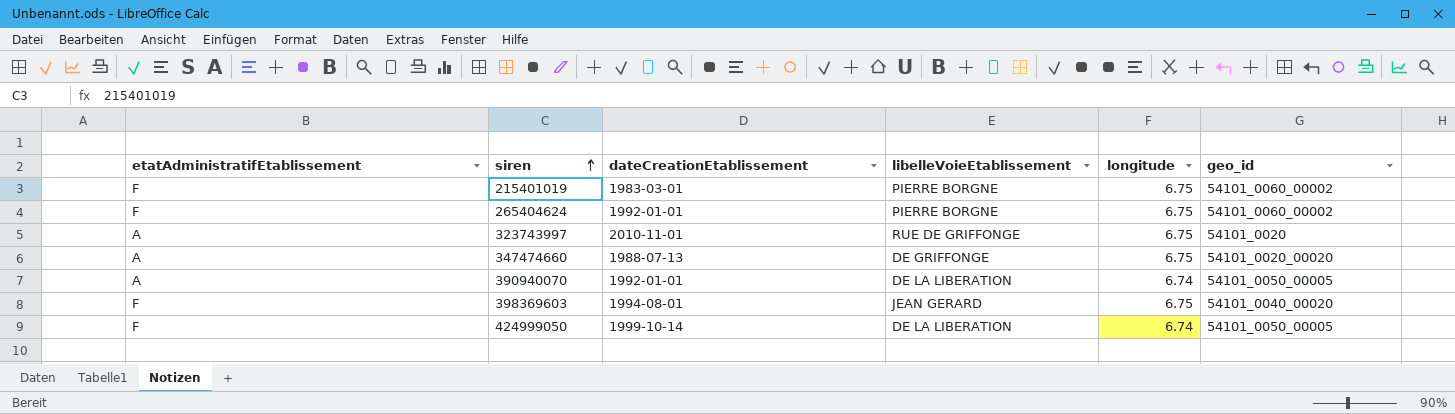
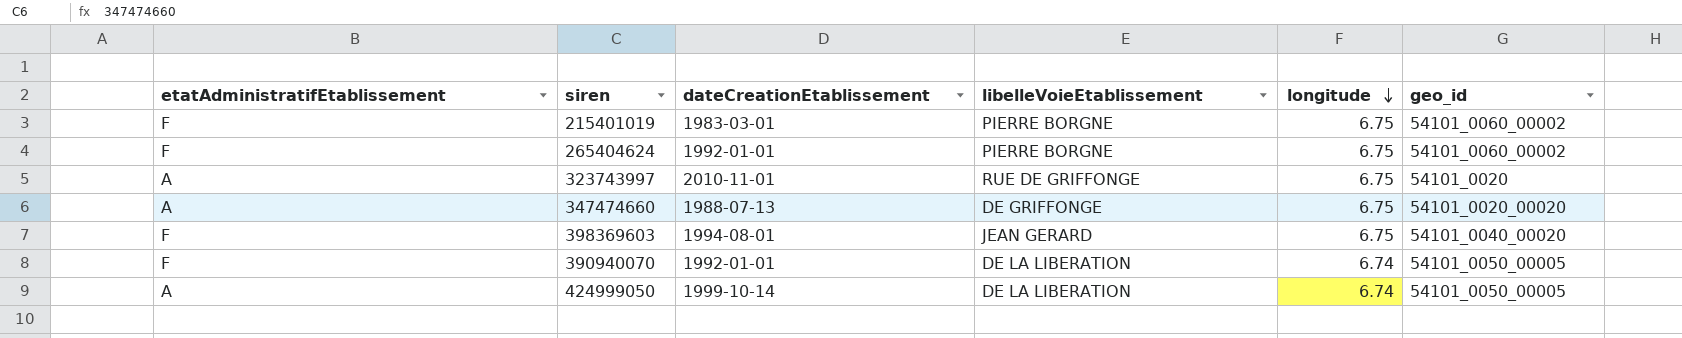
row order: siren ascending -> longitude descending
390940070 | etatAdministratifEtablissement: A -> F
424999050 | etatAdministratifEtablissement: F -> A

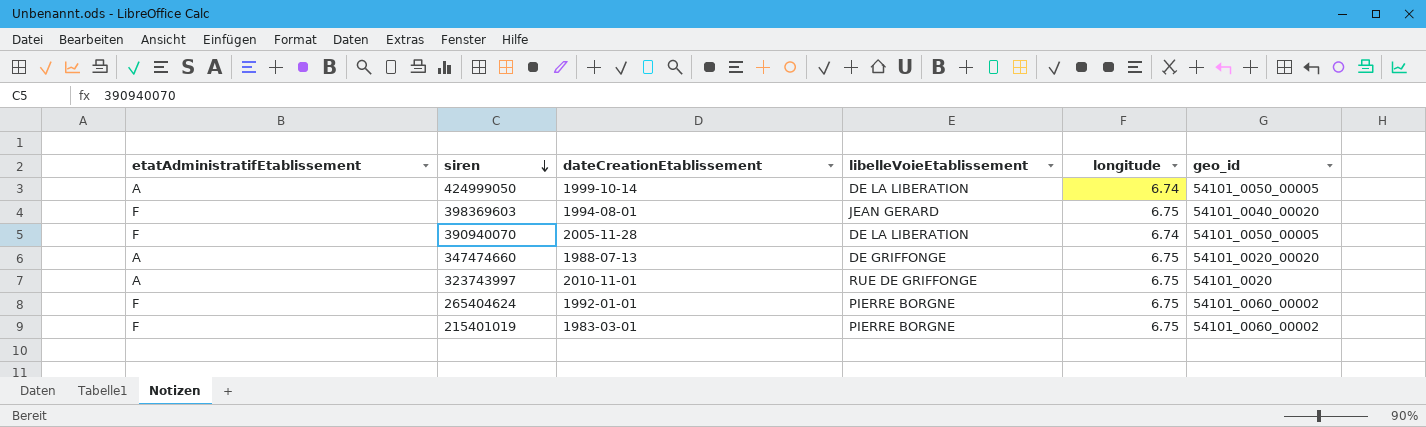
row order: longitude descending -> siren descending
390940070 | dateCreationEtablissement: 1992-01-01 -> 2005-11-28

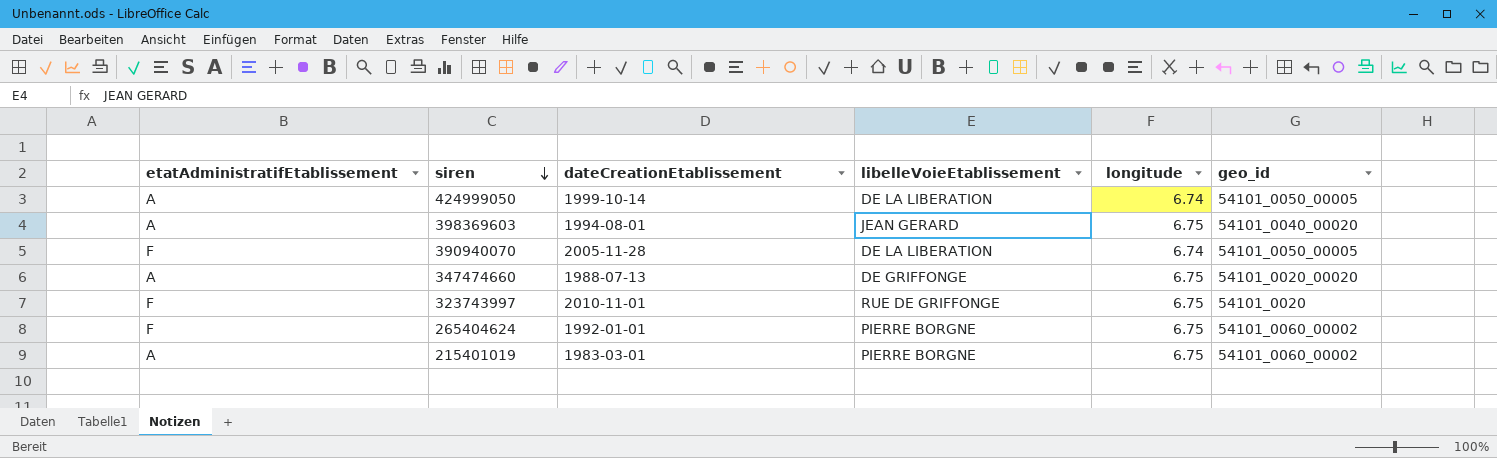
398369603 | etatAdministratifEtablissement: F -> A
323743997 | etatAdministratifEtablissement: A -> F
215401019 | etatAdministratifEtablissement: F -> A

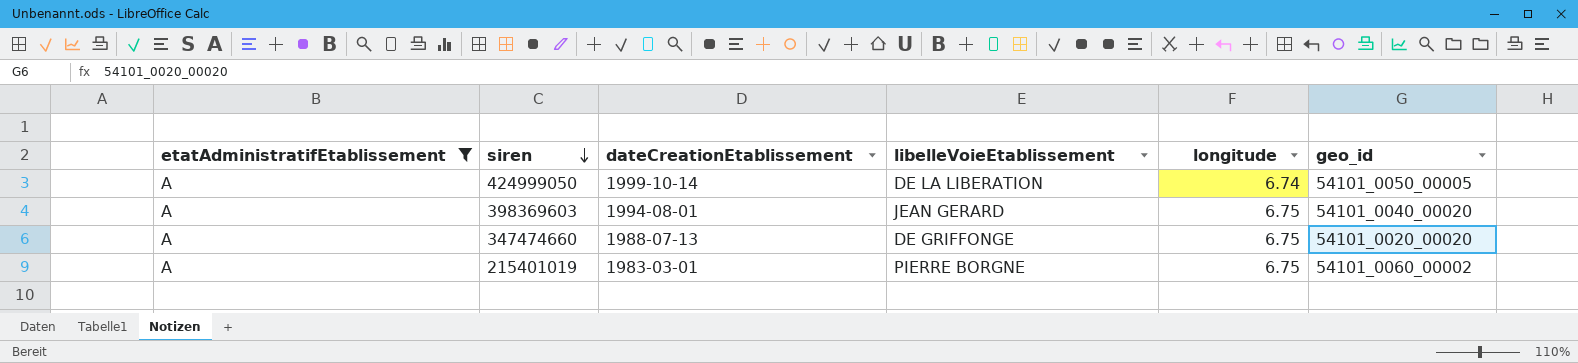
filter: none -> etatAdministratifEtablissement = A

